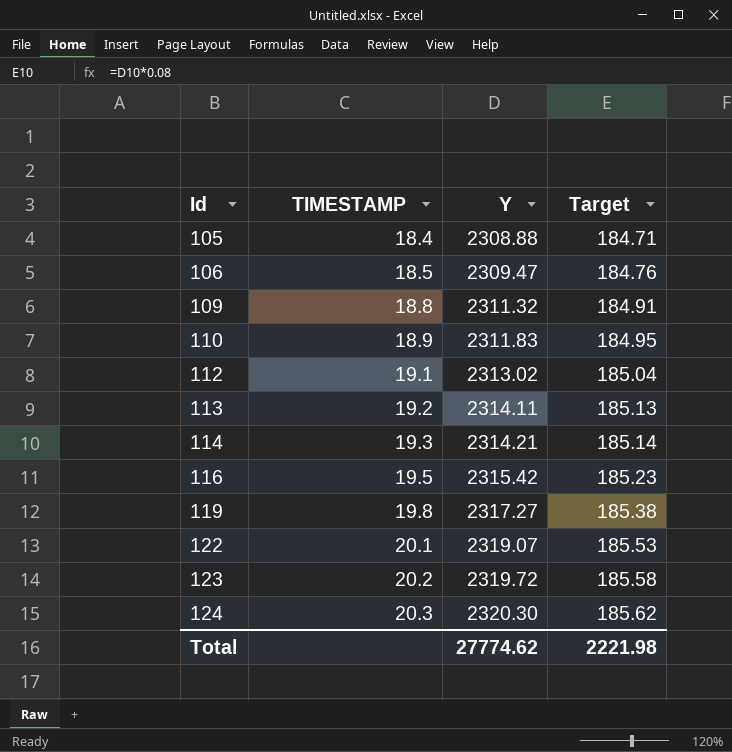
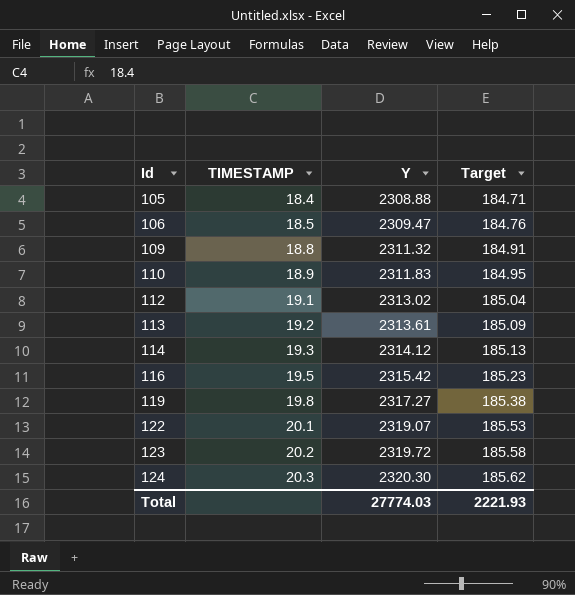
113 | Y: 2314.11 -> 2313.61
113 | Target: 185.13 -> 185.09
114 | Y: 2314.21 -> 2314.12
114 | Target: 185.14 -> 185.13
Total | Y: 27774.62 -> 27774.03
Total | Target: 2221.98 -> 2221.93

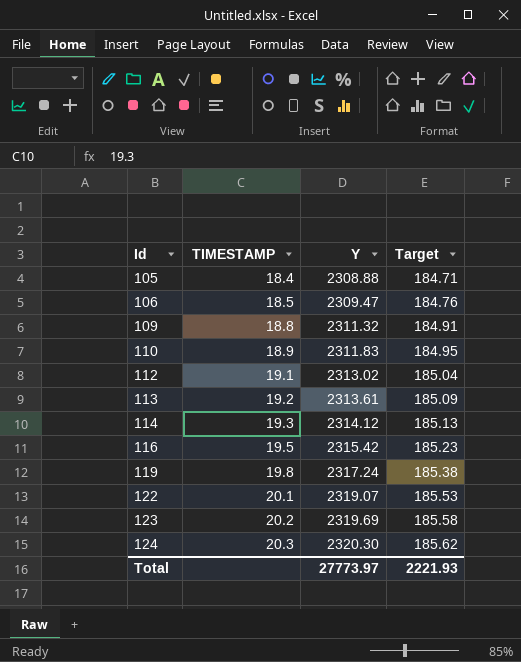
119 | Y: 2317.27 -> 2317.24
123 | Y: 2319.72 -> 2319.69
Total | Y: 27774.03 -> 27773.97

